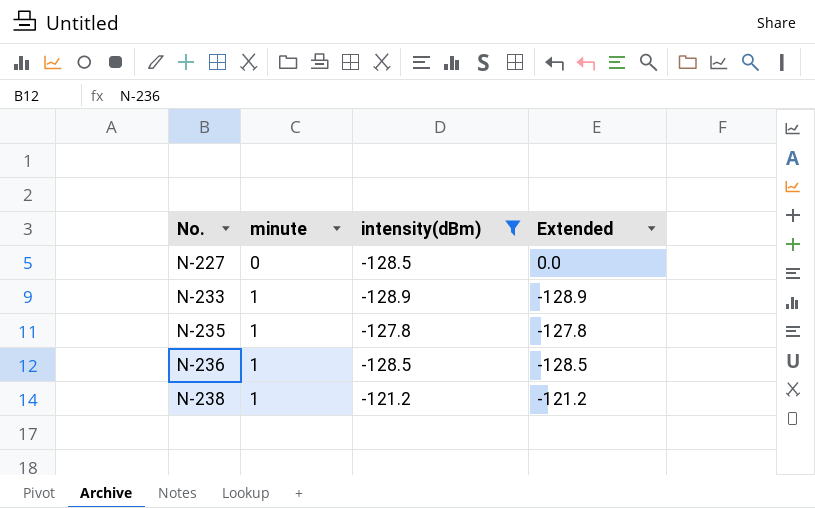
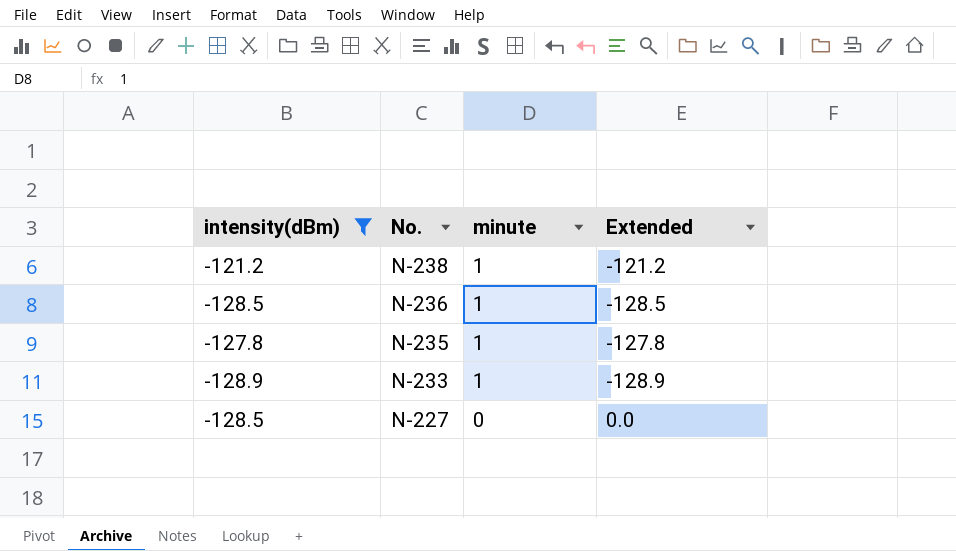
row order: No. ascending -> No. descending
column intensity(dBm) | position: 3 -> 1

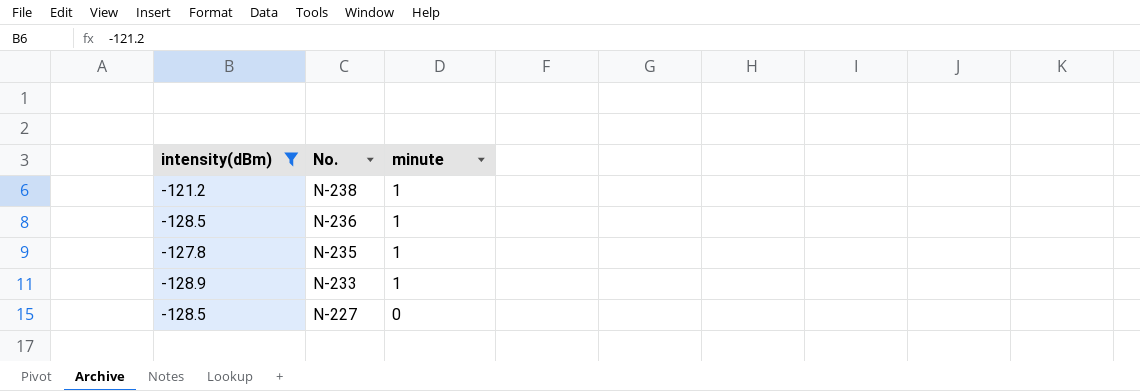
column Extended | formula: [intensity(dBm)] * [minute] -> none

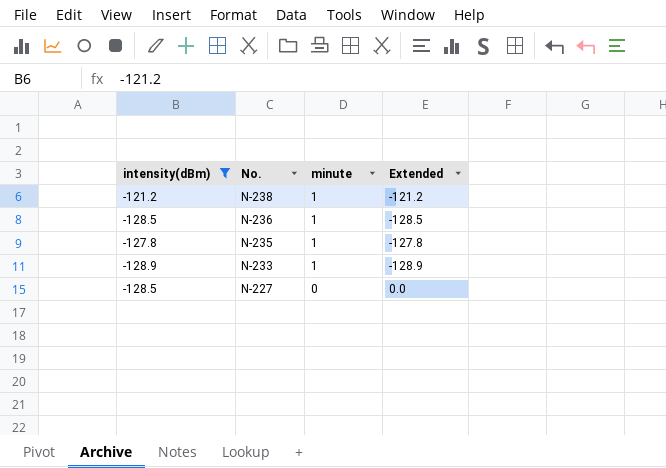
column Extended | formula: none -> [intensity(dBm)] * [minute]

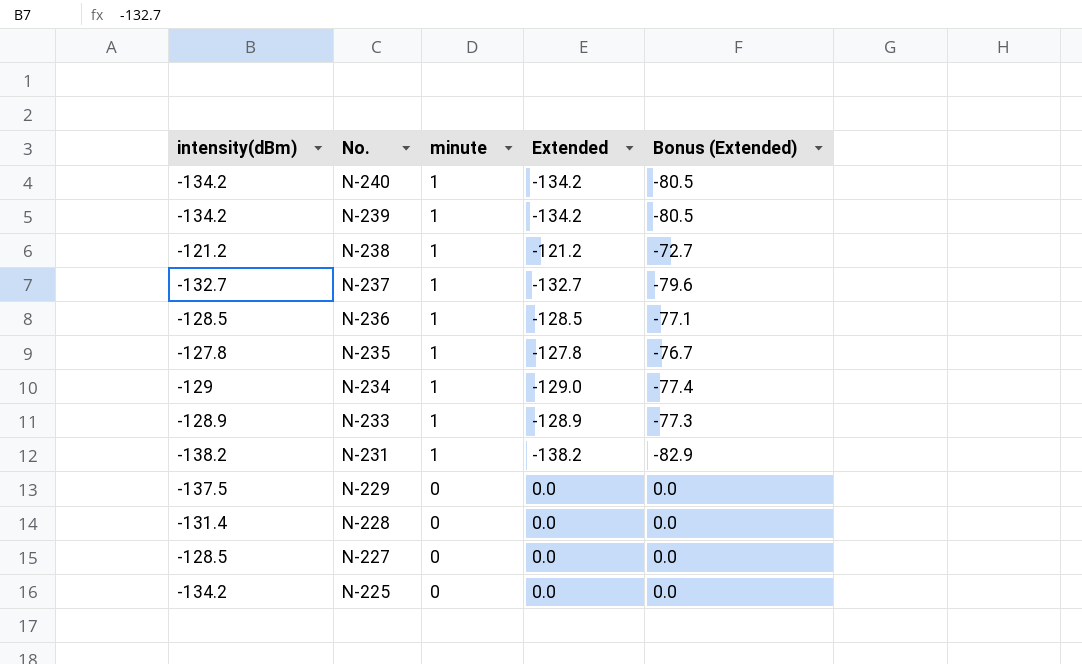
filter: intensity(dBm) >= -128.9 -> none
column Bonus (Extended) | formula: none -> [Extended] * 0.6

